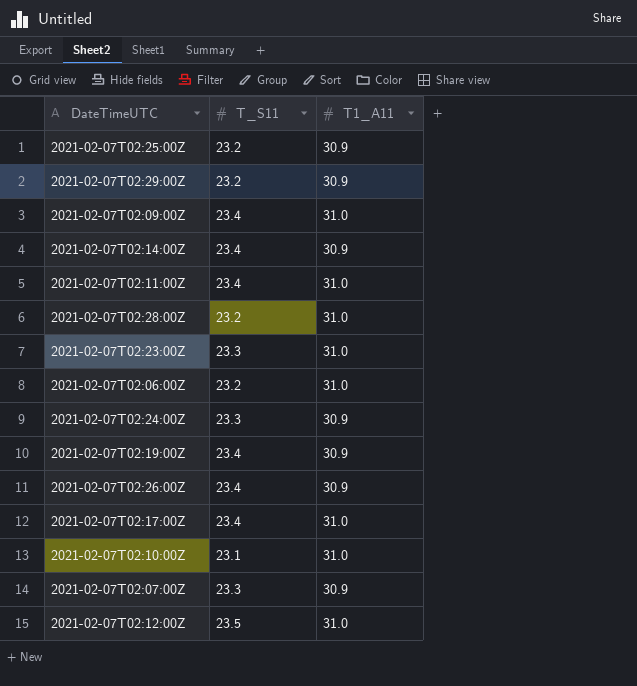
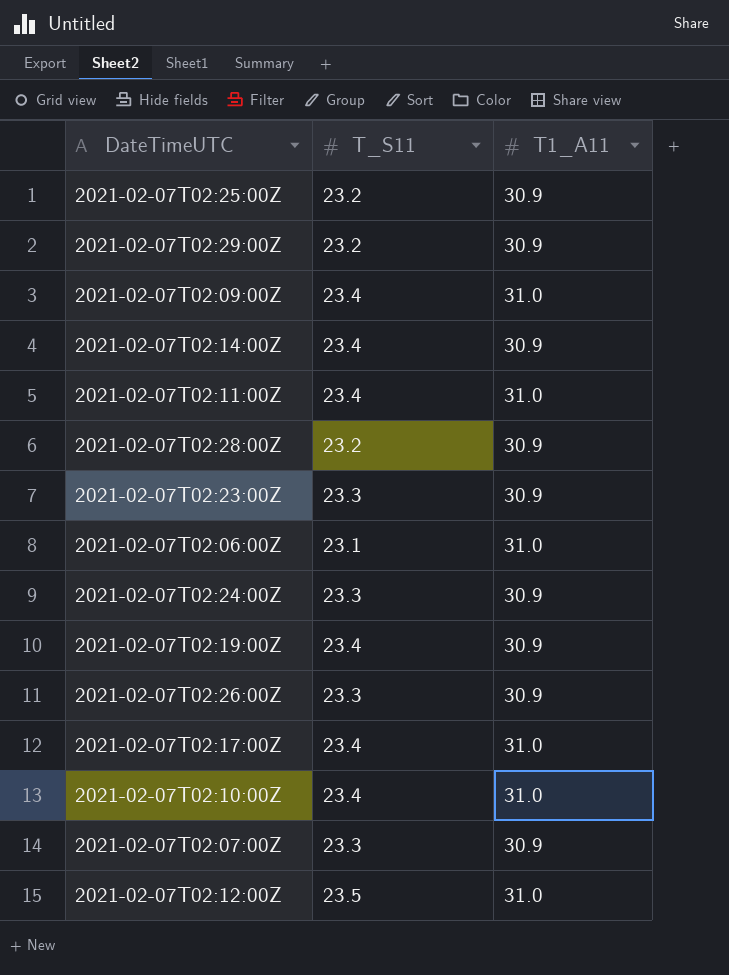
2021-02-07T02:28:00Z | T1_A11: 31.0 -> 30.9
2021-02-07T02:23:00Z | T1_A11: 31.0 -> 30.9
2021-02-07T02:06:00Z | T_S11: 23.2 -> 23.1
2021-02-07T02:26:00Z | T_S11: 23.4 -> 23.3
2021-02-07T02:10:00Z | T_S11: 23.1 -> 23.4

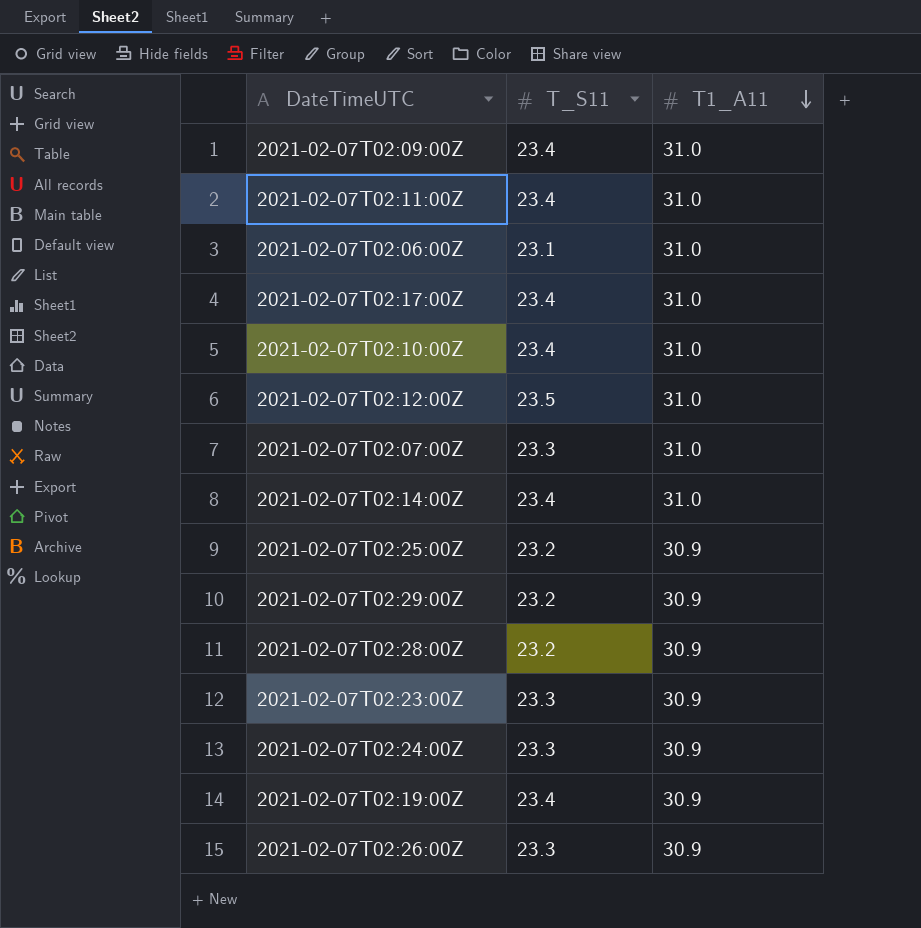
row order: none -> T1_A11 descending
2021-02-07T02:07:00Z | T1_A11: 30.9 -> 31.0
2021-02-07T02:14:00Z | T1_A11: 30.9 -> 31.0

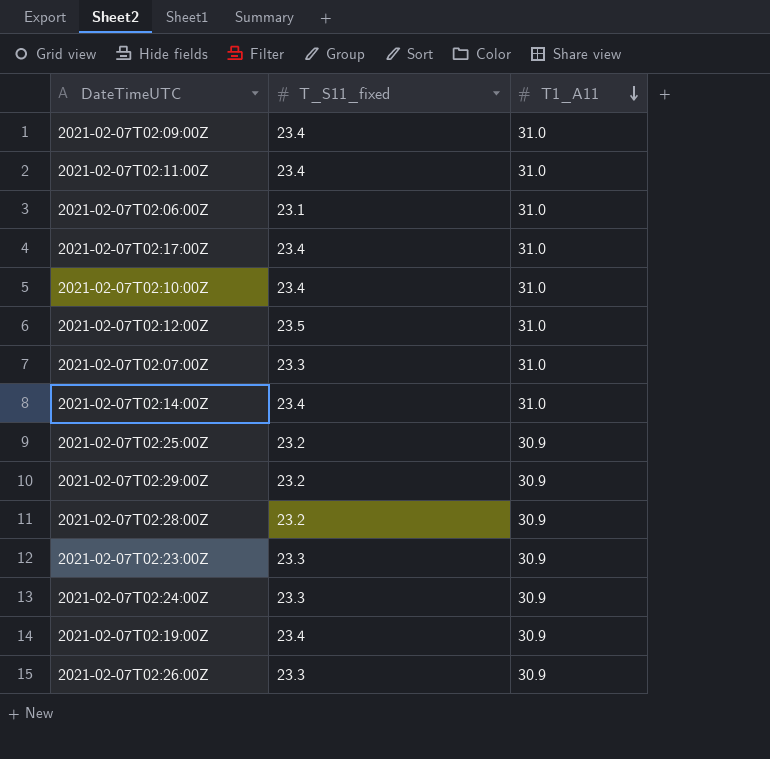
column name: T_S11 -> T_S11_fixed

